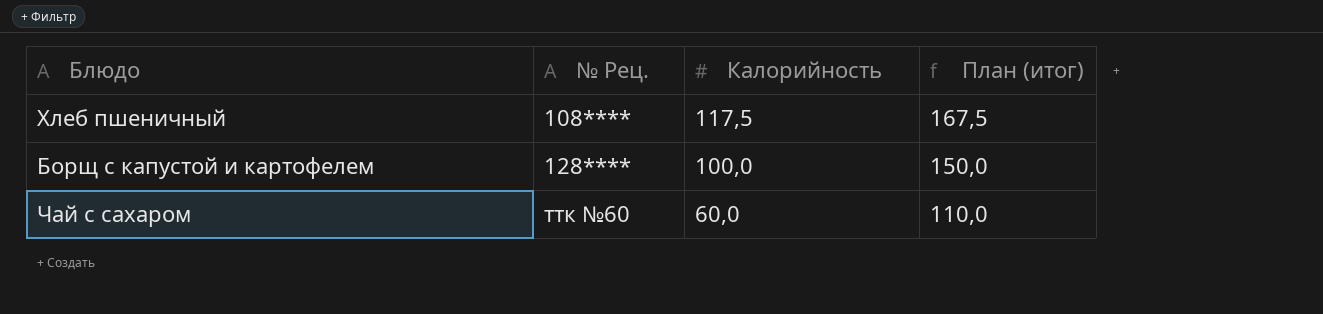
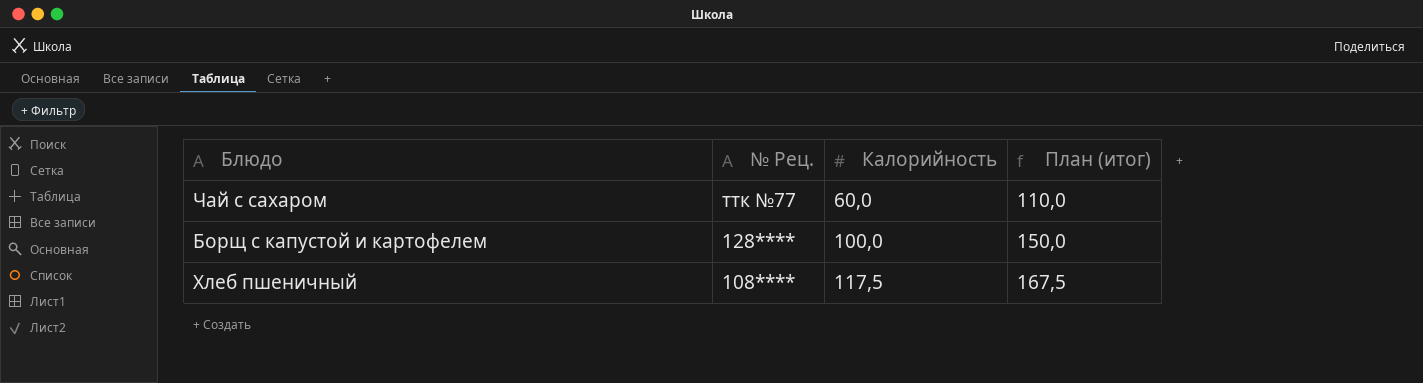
row order: № Рец. ascending -> № Рец. descending
Чай с сахаром | № Рец.: ттк №60 -> ттк №77

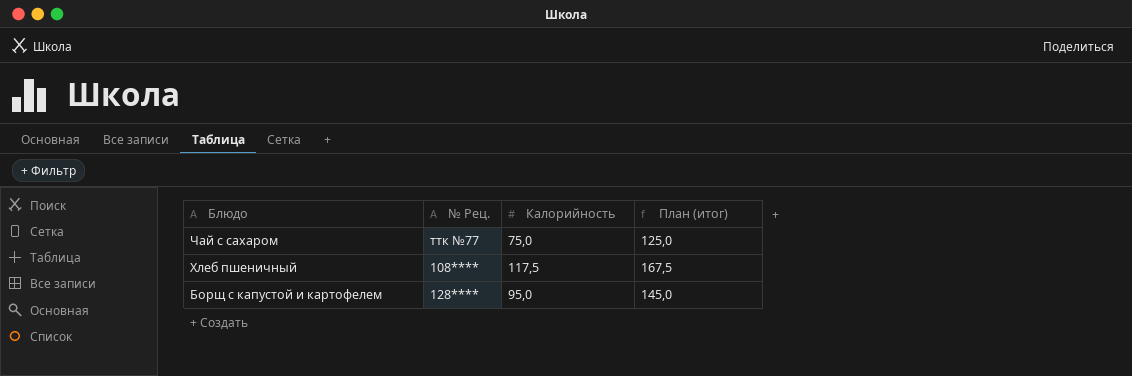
row order: № Рец. descending -> Блюдо descending
Чай с сахаром | Калорийность: 60,0 -> 75,0
Чай с сахаром | План (итог): 110,0 -> 125,0
Борщ с капустой и картофелем | Калорийность: 100,0 -> 95,0
Борщ с капустой и картофелем | План (итог): 150,0 -> 145,0

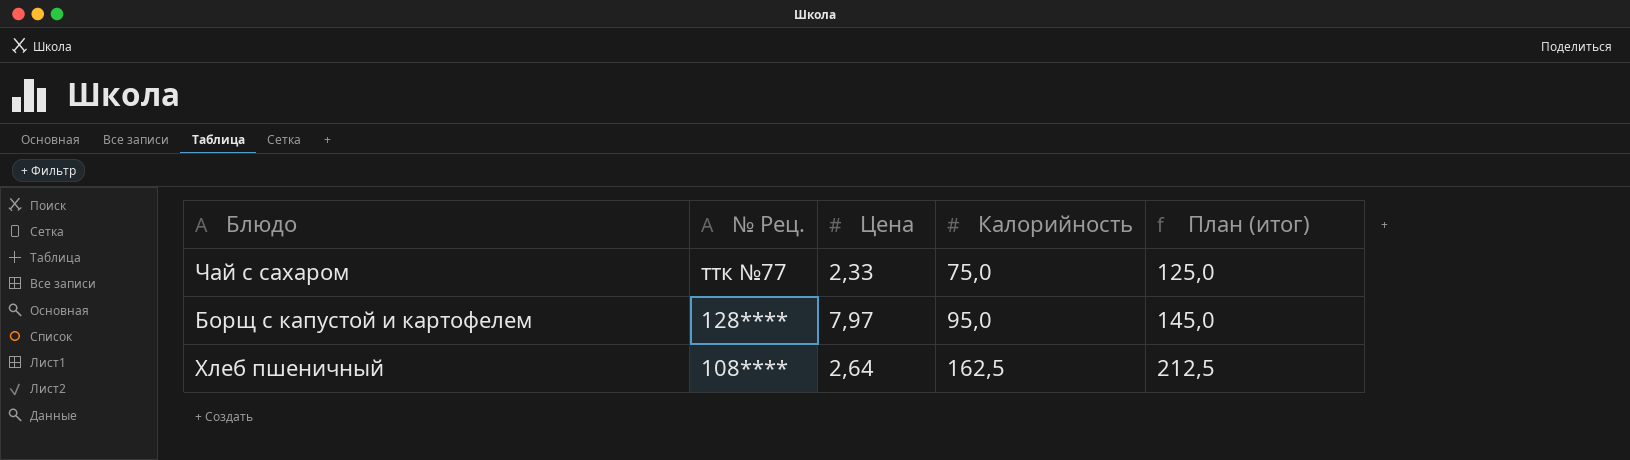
row order: Блюдо descending -> № Рец. descending
column Цена | position: none -> 3
Хлеб пшеничный | Калорийность: 117,5 -> 162,5
Хлеб пшеничный | План (итог): 167,5 -> 212,5

